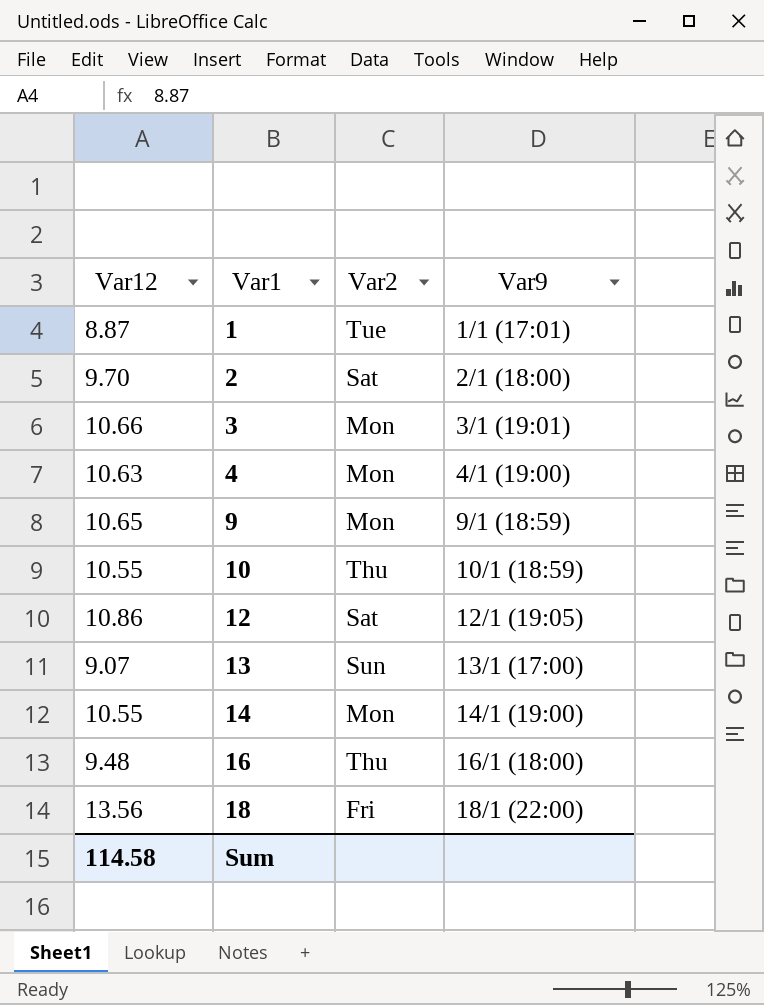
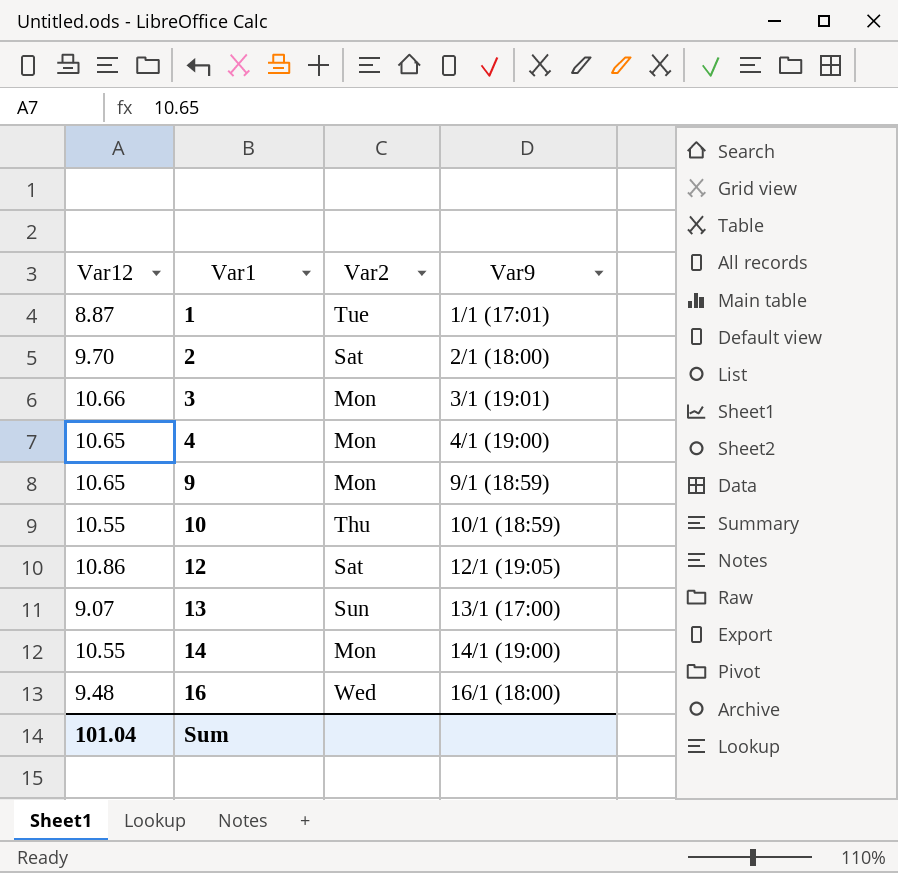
row 18: 13.56 | Fri | 18/1 (22:00) -> none
4 | Var12: 10.63 -> 10.65
16 | Var2: Thu -> Wed
Sum | Var12: 114.58 -> 101.04

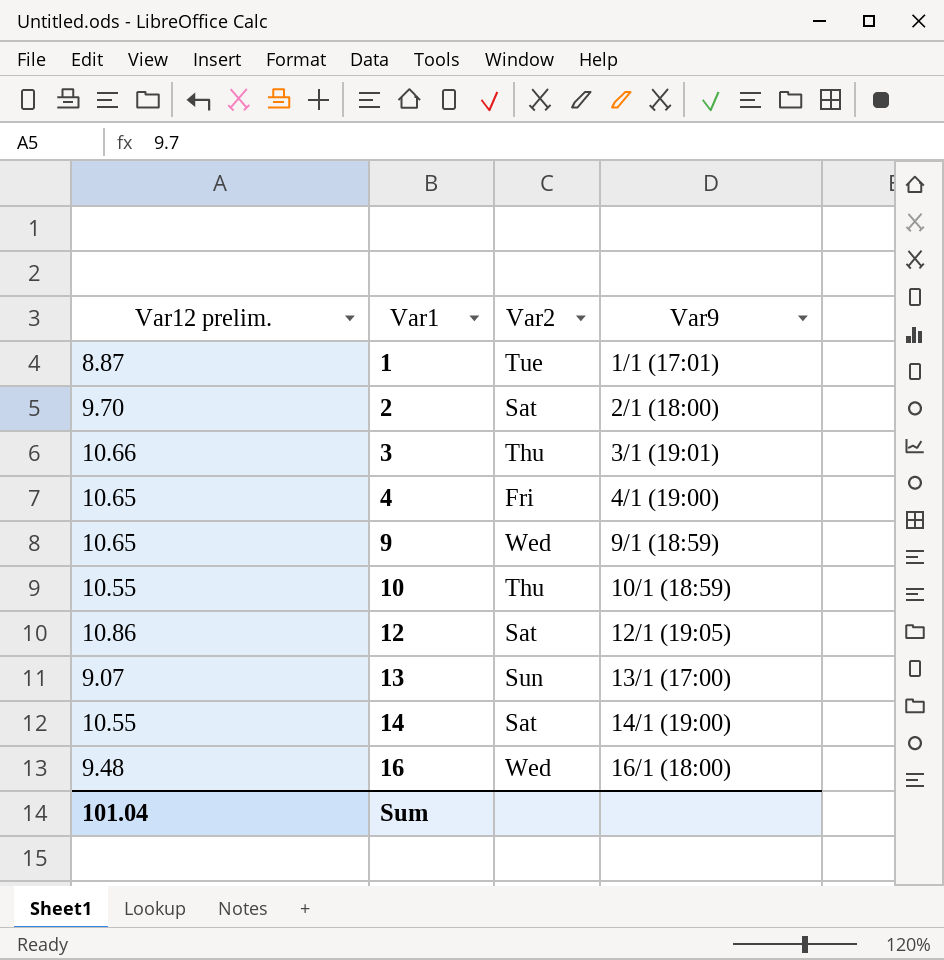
column name: Var12 -> Var12 prelim.
3 | Var2: Mon -> Thu
4 | Var2: Mon -> Fri
9 | Var2: Mon -> Wed
14 | Var2: Mon -> Sat

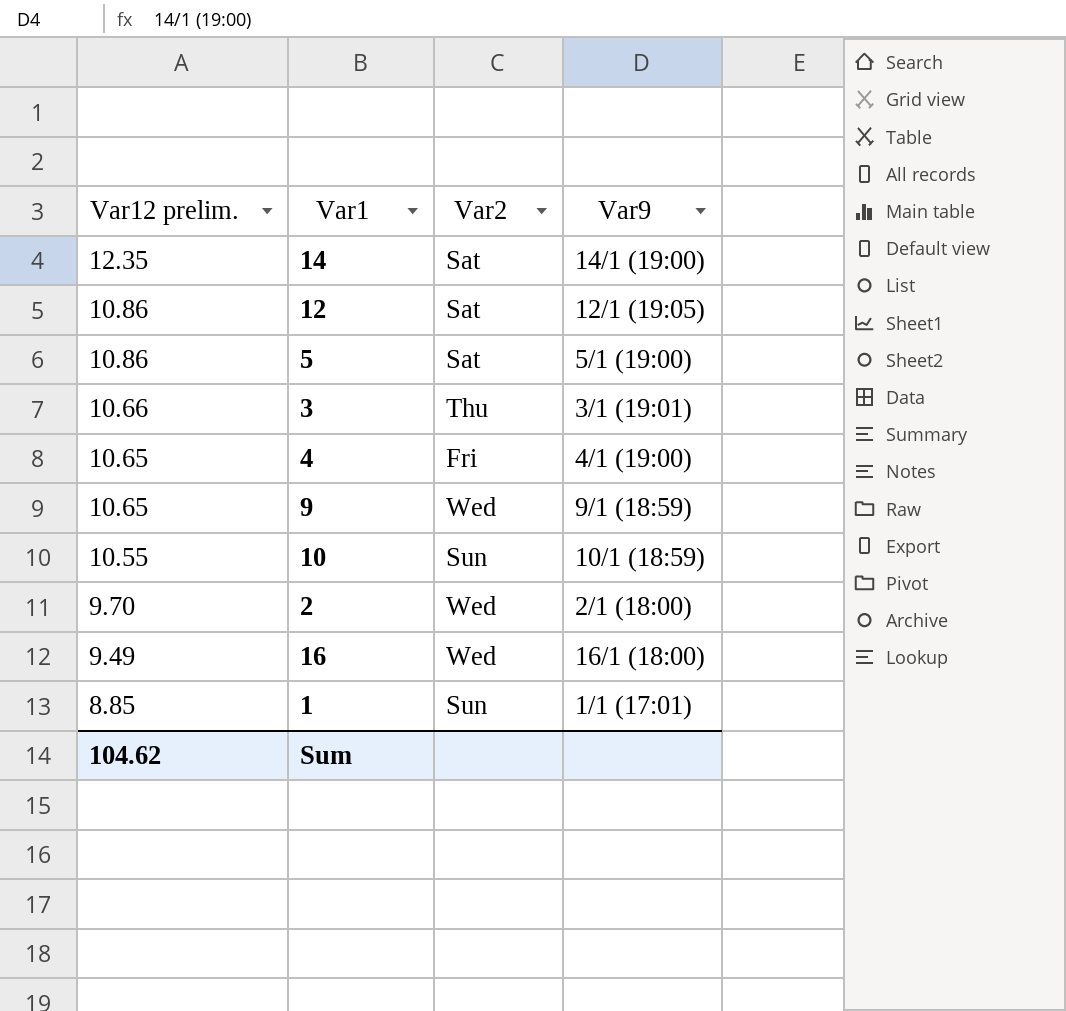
row order: Var1 ascending -> Var12 prelim. descending
row 13: 9.07 | Sun | 13/1 (17:00) -> none
14 | Var12 prelim.: 10.55 -> 12.35
row 5: none -> 10.86 | Sat | 5/1 (19:00)
10 | Var2: Thu -> Sun
2 | Var2: Sat -> Wed
16 | Var12 prelim.: 9.48 -> 9.49
1 | Var12 prelim.: 8.87 -> 8.85
1 | Var2: Tue -> Sun
Sum | Var12 prelim.: 101.04 -> 104.62

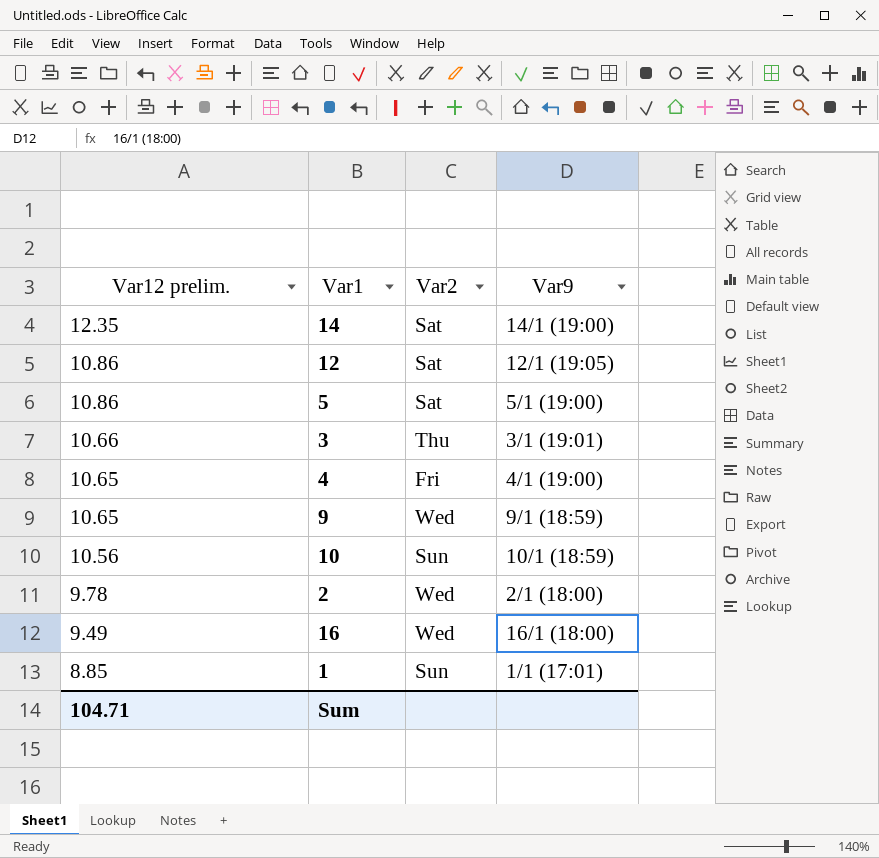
10 | Var12 prelim.: 10.55 -> 10.56
2 | Var12 prelim.: 9.70 -> 9.78
Sum | Var12 prelim.: 104.62 -> 104.71

